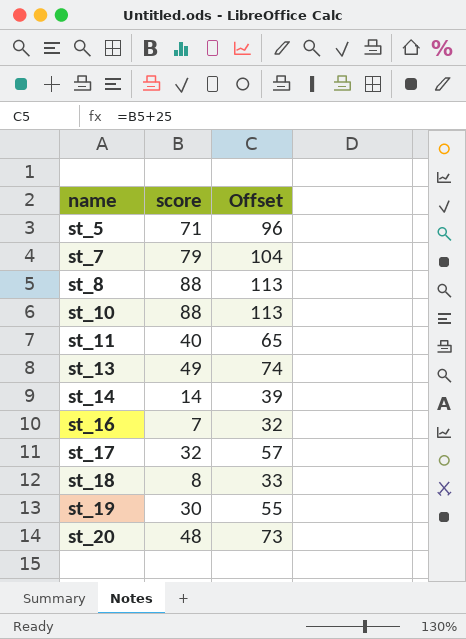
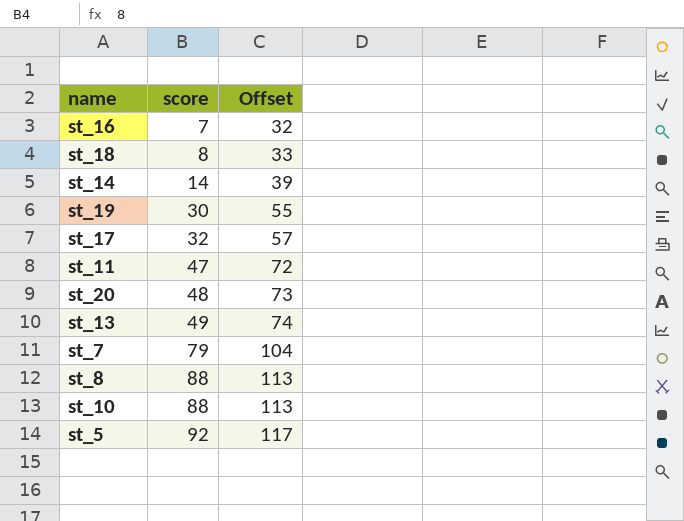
row order: name ascending -> score ascending
st_11 | score: 40 -> 47
st_11 | Offset: 65 -> 72
st_5 | score: 71 -> 92
st_5 | Offset: 96 -> 117

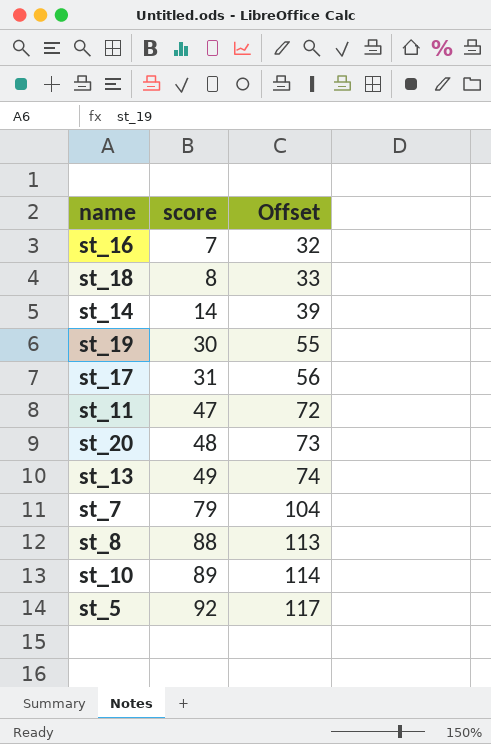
st_17 | score: 32 -> 31
st_17 | Offset: 57 -> 56
st_10 | score: 88 -> 89
st_10 | Offset: 113 -> 114

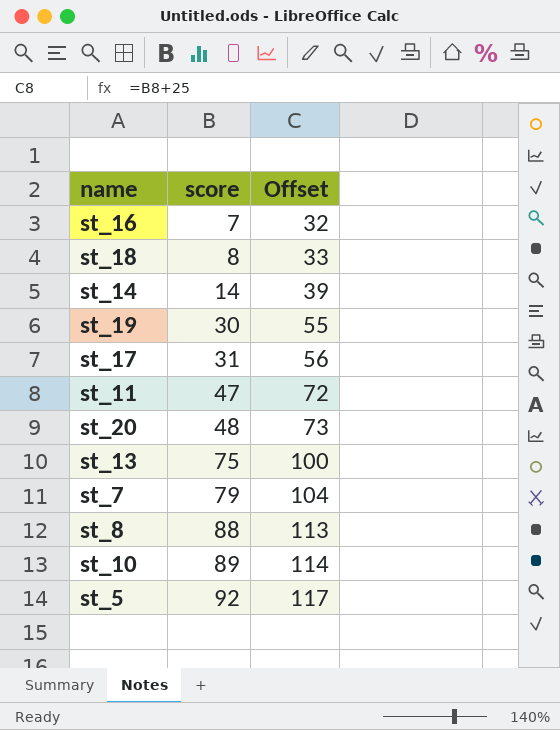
st_13 | score: 49 -> 75
st_13 | Offset: 74 -> 100

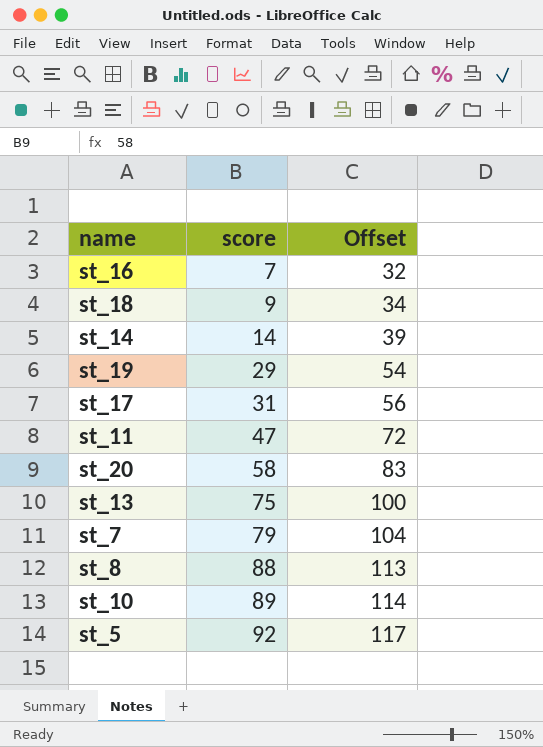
st_18 | score: 8 -> 9
st_18 | Offset: 33 -> 34
st_19 | score: 30 -> 29
st_19 | Offset: 55 -> 54
st_20 | score: 48 -> 58
st_20 | Offset: 73 -> 83

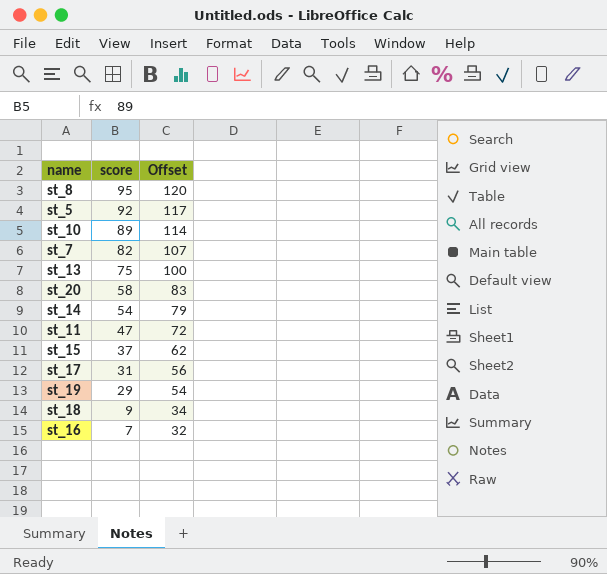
row order: score ascending -> score descending
st_8 | score: 88 -> 95
st_8 | Offset: 113 -> 120
st_7 | score: 79 -> 82
st_7 | Offset: 104 -> 107
st_14 | score: 14 -> 54
st_14 | Offset: 39 -> 79
row st_15: none -> 37 | 62

